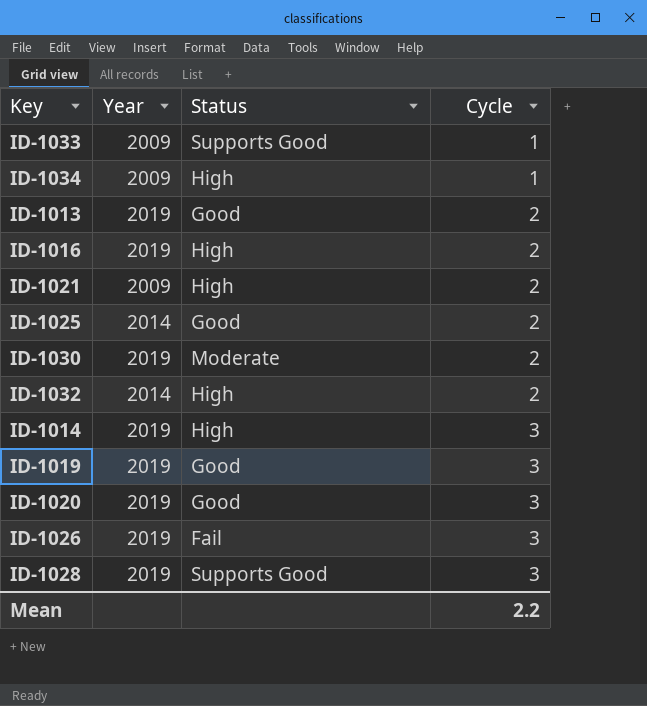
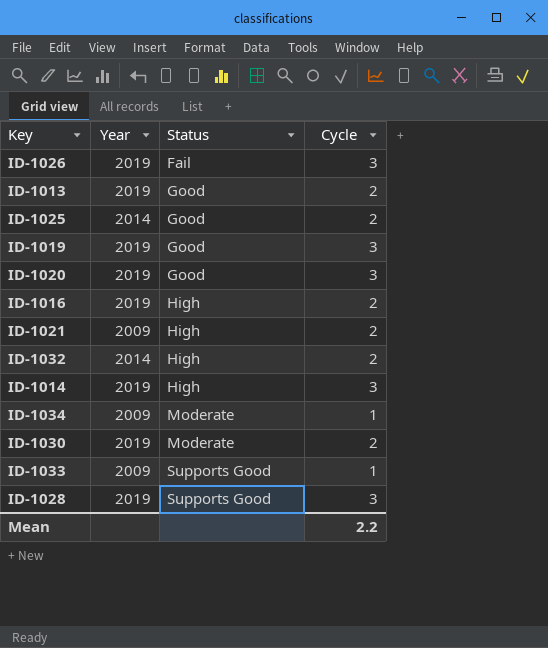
row order: Cycle ascending -> Status ascending
ID-1034 | Status: High -> Moderate

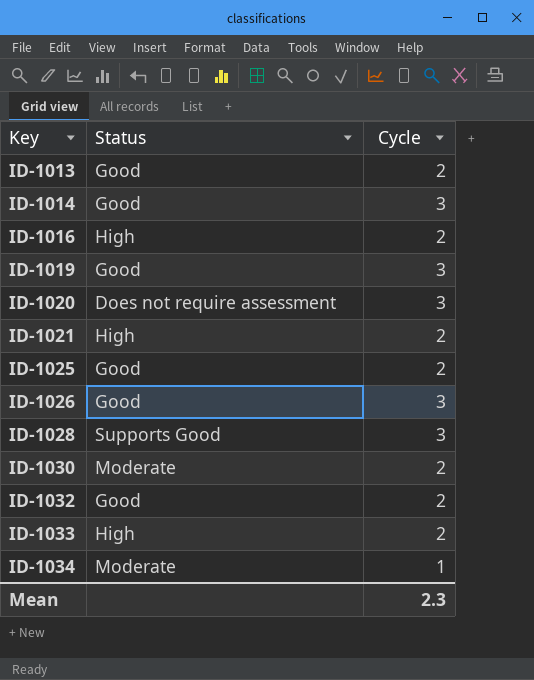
row order: Status ascending -> Key ascending
column Year | position: 2 -> none
ID-1014 | Status: High -> Good
ID-1020 | Status: Good -> Does not require assessment
ID-1026 | Status: Fail -> Good
ID-1032 | Status: High -> Good
ID-1033 | Status: Supports Good -> High
ID-1033 | Cycle: 1 -> 2
Mean | Cycle: 2.2 -> 2.3

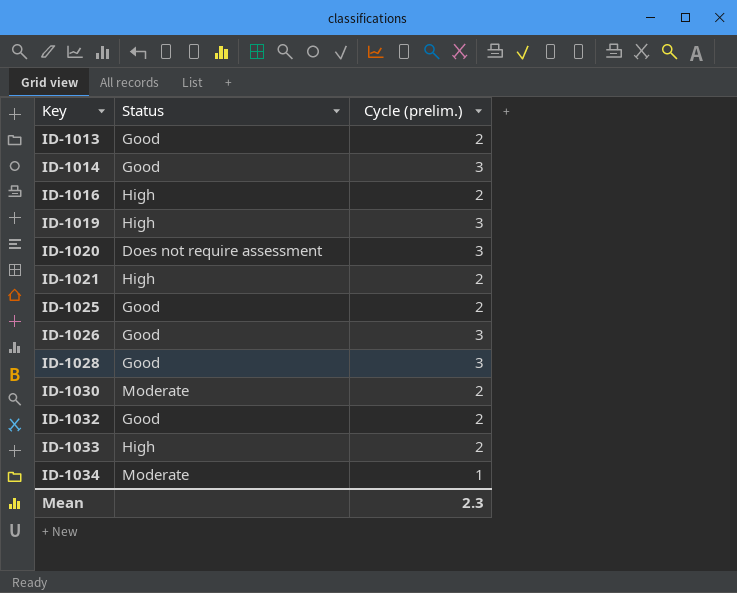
column name: Cycle -> Cycle (prelim.)
ID-1019 | Status: Good -> High
ID-1028 | Status: Supports Good -> Good

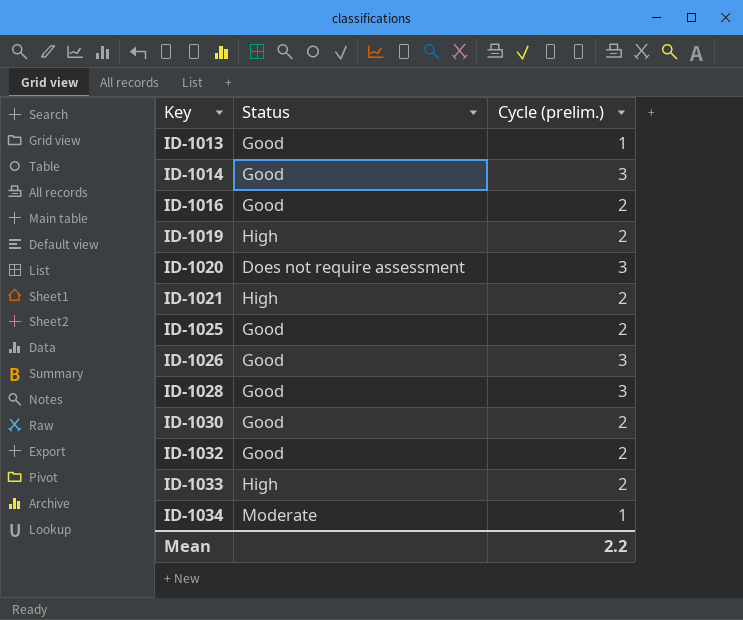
ID-1013 | Cycle (prelim.): 2 -> 1
ID-1016 | Status: High -> Good
ID-1019 | Cycle (prelim.): 3 -> 2
ID-1030 | Status: Moderate -> Good
Mean | Cycle (prelim.): 2.3 -> 2.2

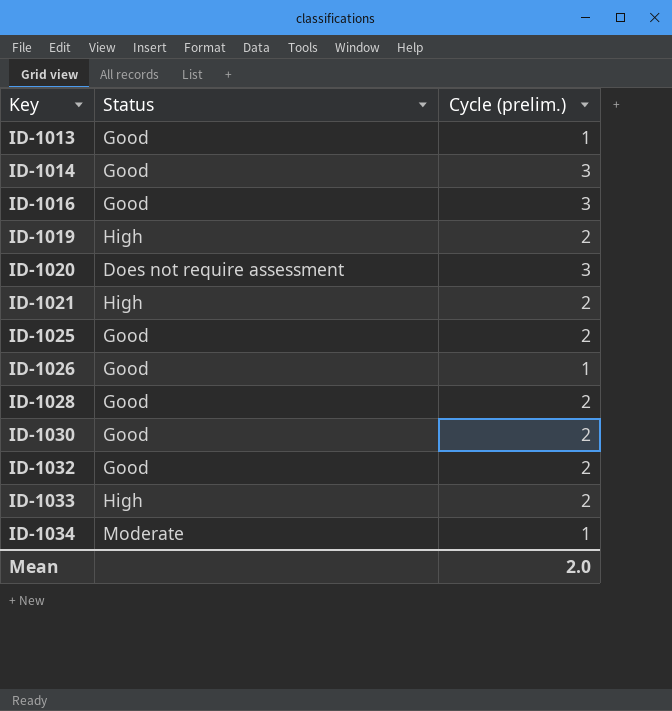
ID-1016 | Cycle (prelim.): 2 -> 3
ID-1026 | Cycle (prelim.): 3 -> 1
ID-1028 | Cycle (prelim.): 3 -> 2
Mean | Cycle (prelim.): 2.2 -> 2.0

